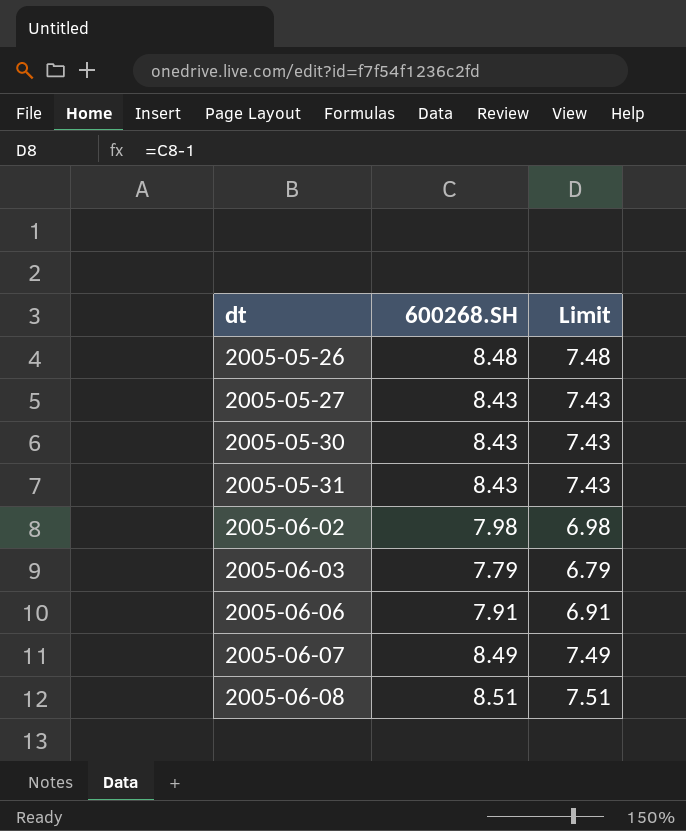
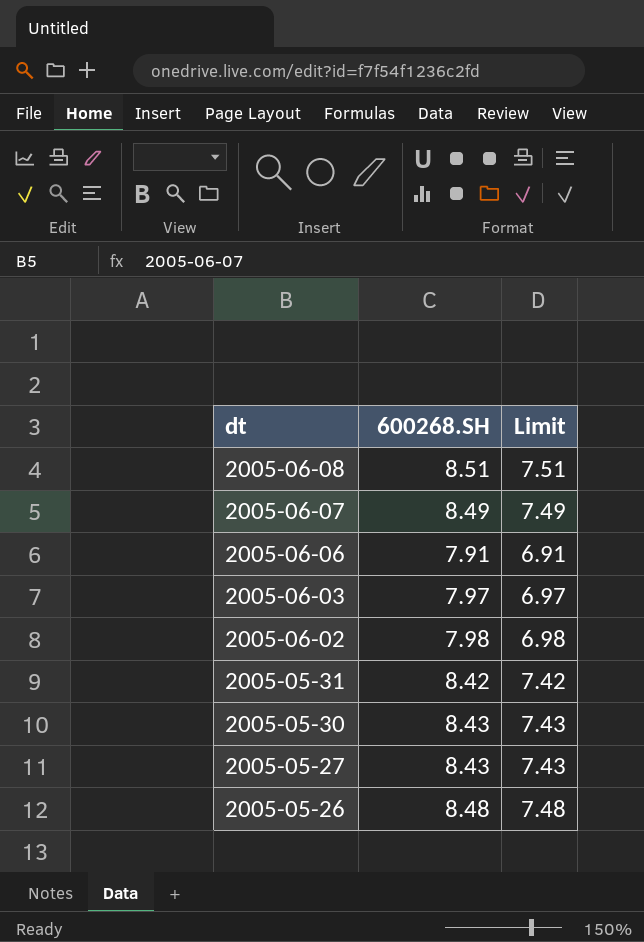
row order: dt ascending -> dt descending
2005-06-03 | 600268.SH: 7.79 -> 7.97
2005-06-03 | Limit: 6.79 -> 6.97
2005-05-31 | 600268.SH: 8.43 -> 8.42
2005-05-31 | Limit: 7.43 -> 7.42

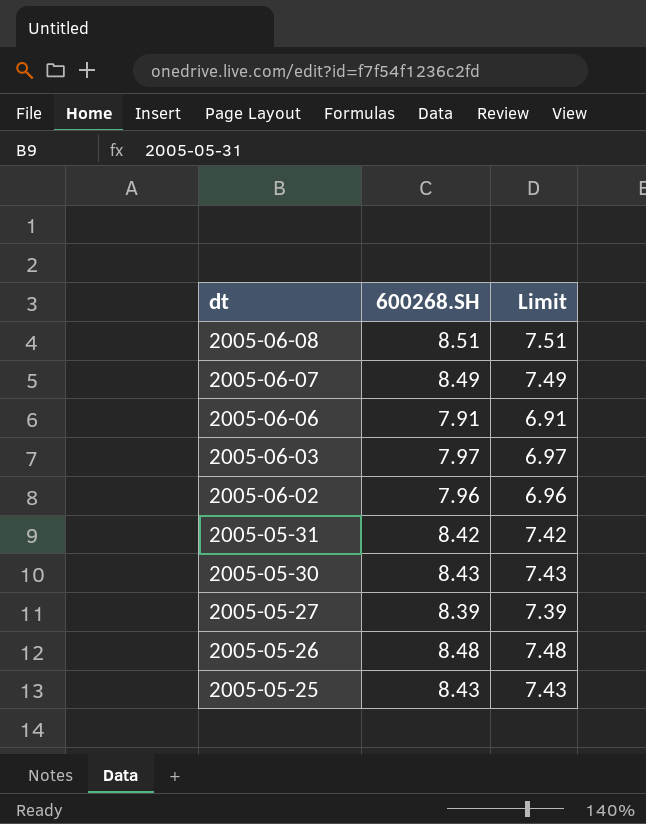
2005-06-02 | 600268.SH: 7.98 -> 7.96
2005-06-02 | Limit: 6.98 -> 6.96
2005-05-27 | 600268.SH: 8.43 -> 8.39
2005-05-27 | Limit: 7.43 -> 7.39
row 2005-05-25: none -> 8.43 | 7.43

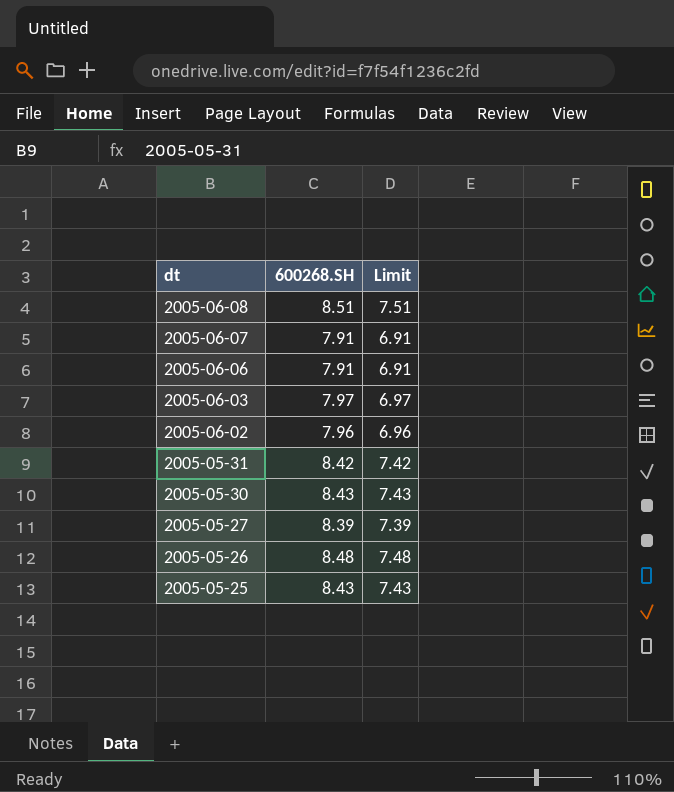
2005-06-07 | 600268.SH: 8.49 -> 7.91
2005-06-07 | Limit: 7.49 -> 6.91

